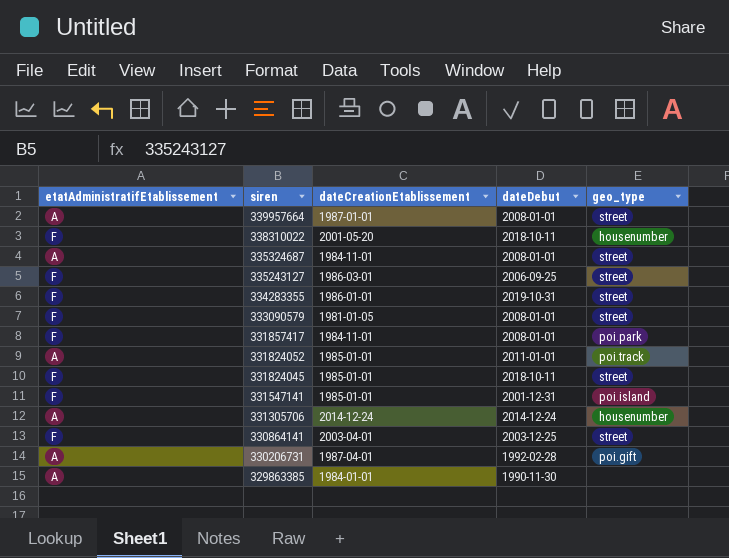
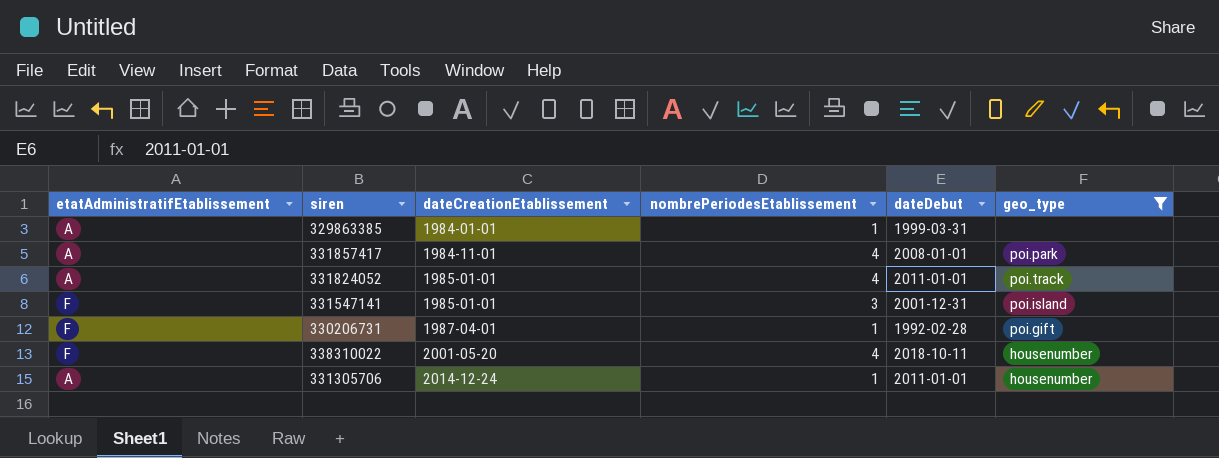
filter: none -> geo_type != street
row order: siren descending -> dateCreationEtablissement ascending
column nombrePeriodesEtablissement | position: none -> 4
329863385 | dateDebut: 1990-11-30 -> 1999-03-31
331857417 | etatAdministratifEtablissement: F -> A
330206731 | etatAdministratifEtablissement: A -> F
331305706 | dateDebut: 2014-12-24 -> 2011-01-01

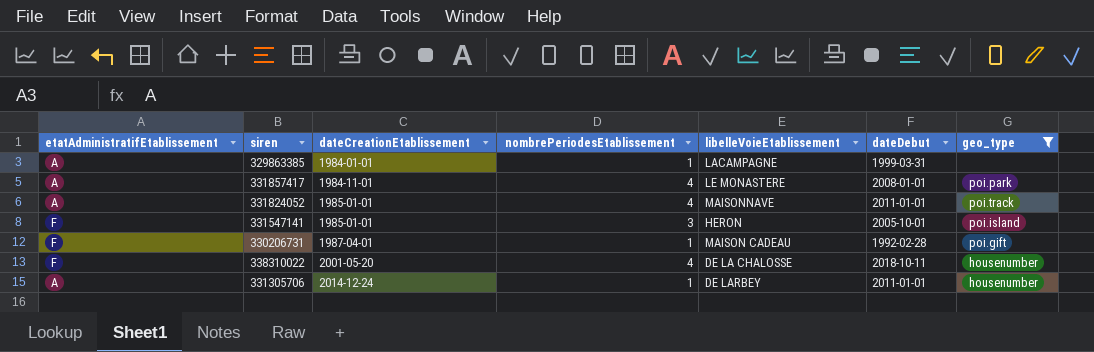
column libelleVoieEtablissement | position: none -> 5
331547141 | dateDebut: 2001-12-31 -> 2005-10-01

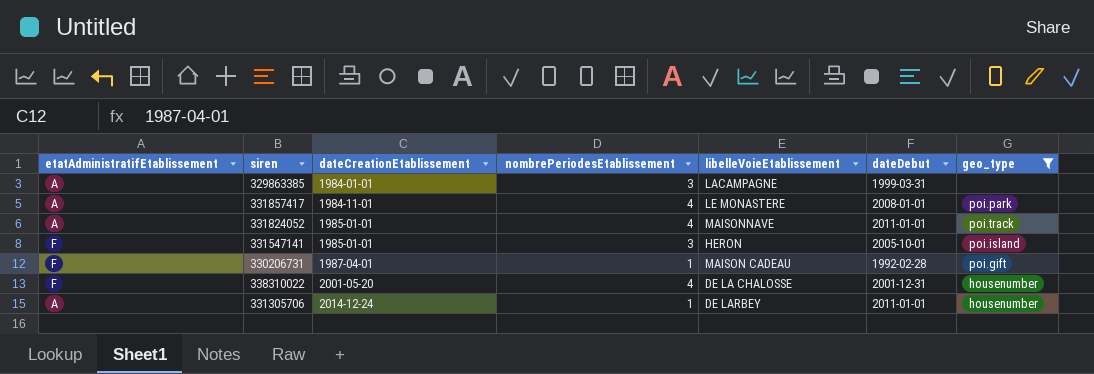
329863385 | nombrePeriodesEtablissement: 1 -> 3
338310022 | dateDebut: 2018-10-11 -> 2001-12-31

